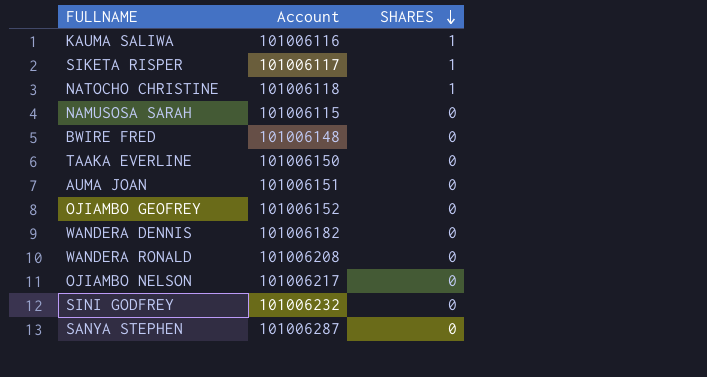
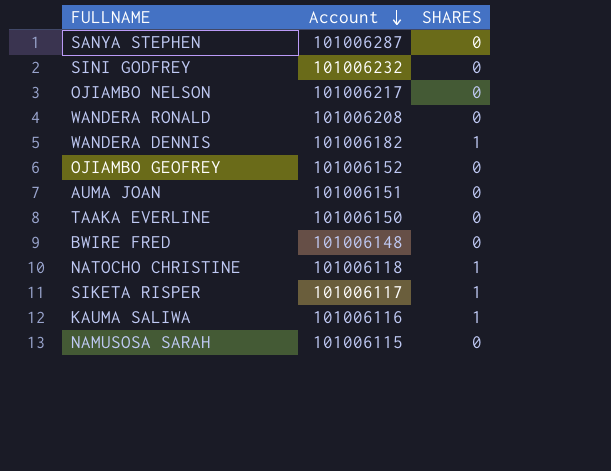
row order: SHARES descending -> Account descending
WANDERA DENNIS | SHARES: 0 -> 1

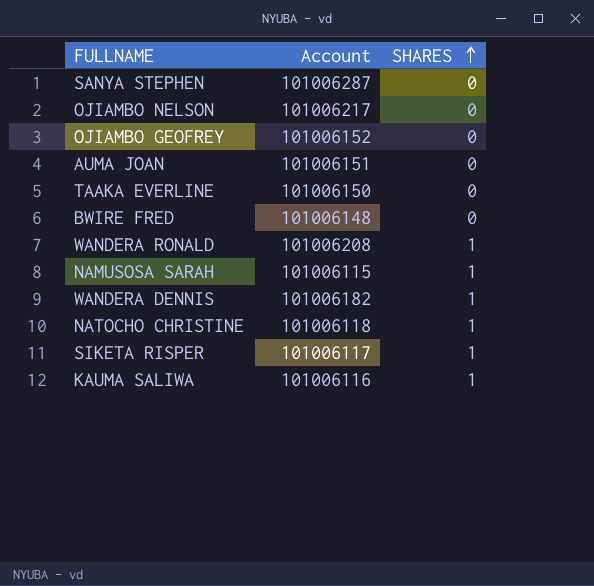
row order: Account descending -> SHARES ascending
row SINI GODFREY: 101006232 | 0 -> none
WANDERA RONALD | SHARES: 0 -> 1
NAMUSOSA SARAH | SHARES: 0 -> 1

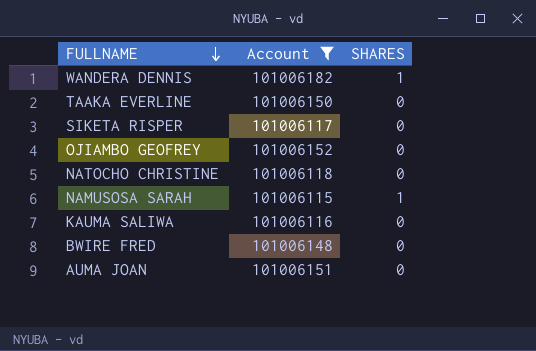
filter: none -> Account <= 101006182
row order: SHARES ascending -> FULLNAME descending
SIKETA RISPER | SHARES: 1 -> 0
NATOCHO CHRISTINE | SHARES: 1 -> 0
KAUMA SALIWA | SHARES: 1 -> 0

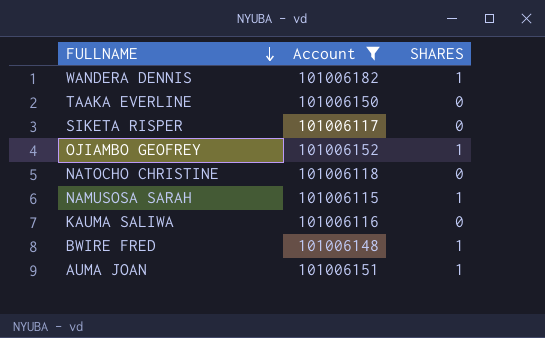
OJIAMBO GEOFREY | SHARES: 0 -> 1
BWIRE FRED | SHARES: 0 -> 1
AUMA JOAN | SHARES: 0 -> 1

